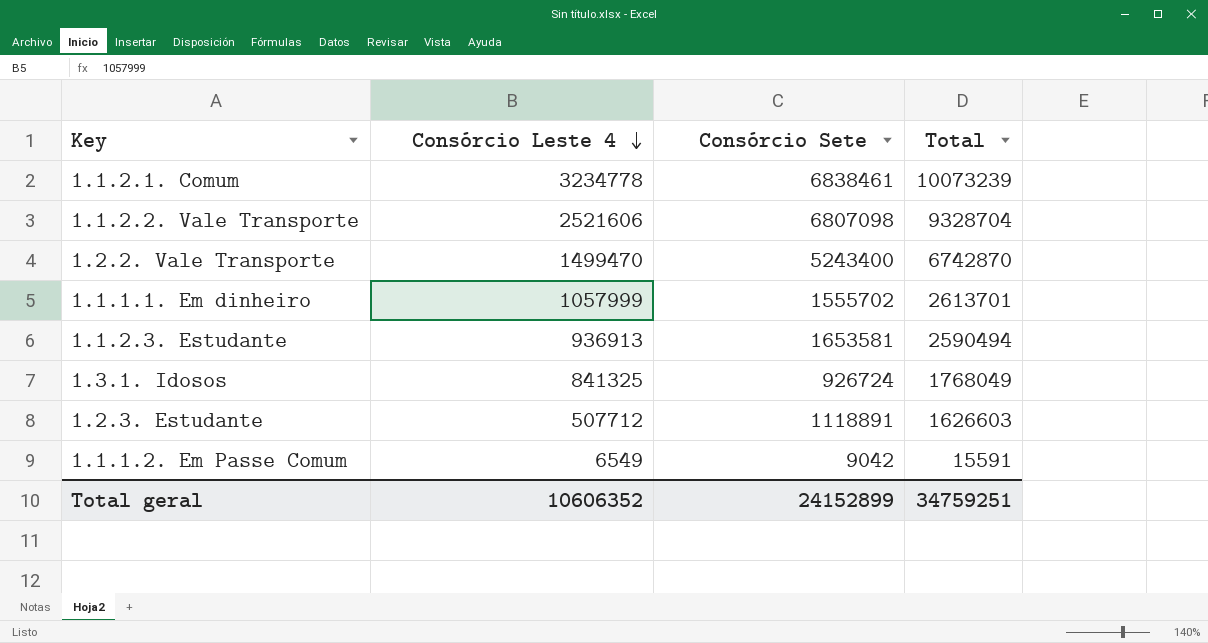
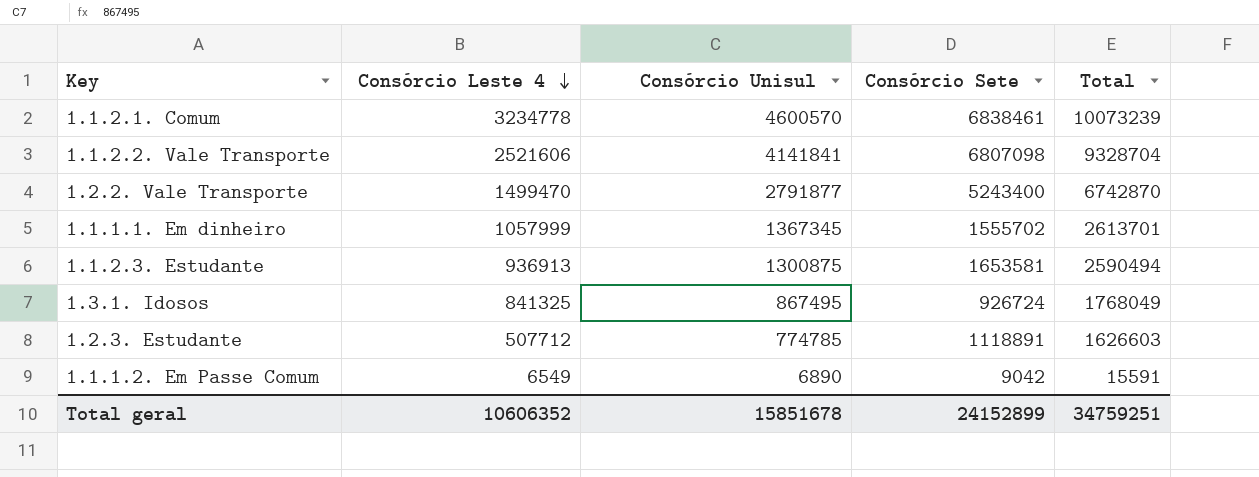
column Consórcio Unisul | position: none -> 3

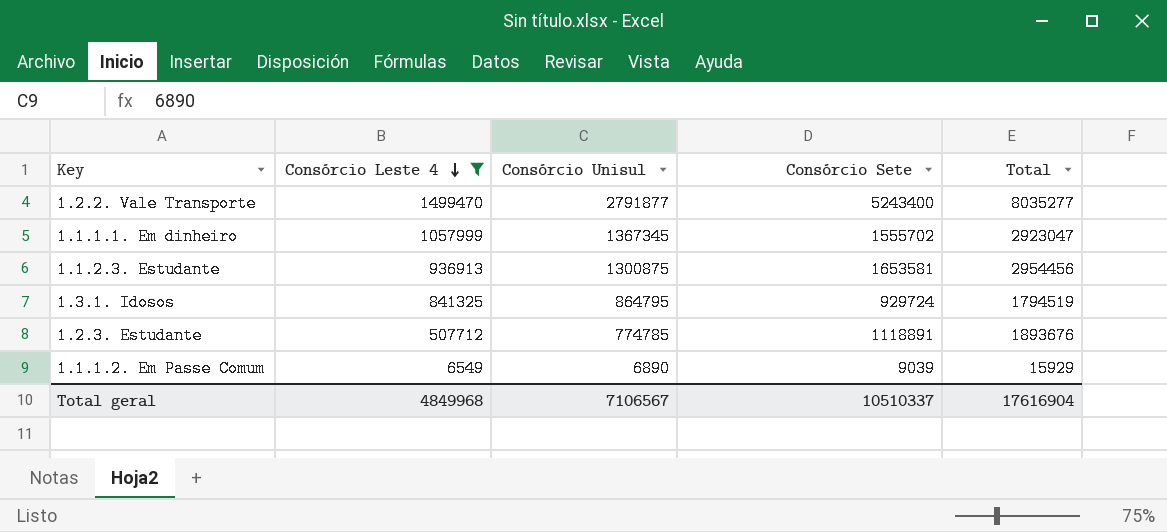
filter: none -> Consórcio Leste 4 <= 1499470
column Total | formula: [Consórcio Leste 4] + [Consórcio Sete] -> [Consórcio Unisul] + [Consórcio Sete]
1.3.1. Idosos | Consórcio Unisul: 867495 -> 864795
1.3.1. Idosos | Consórcio Sete: 926724 -> 929724
1.1.1.2. Em Passe Comum | Consórcio Sete: 9042 -> 9039
Total geral | Consórcio Leste 4: 10606352 -> 4849968
Total geral | Consórcio Unisul: 15851678 -> 7106567
Total geral | Consórcio Sete: 24152899 -> 10510337
Total geral | Total: 34759251 -> 17616904

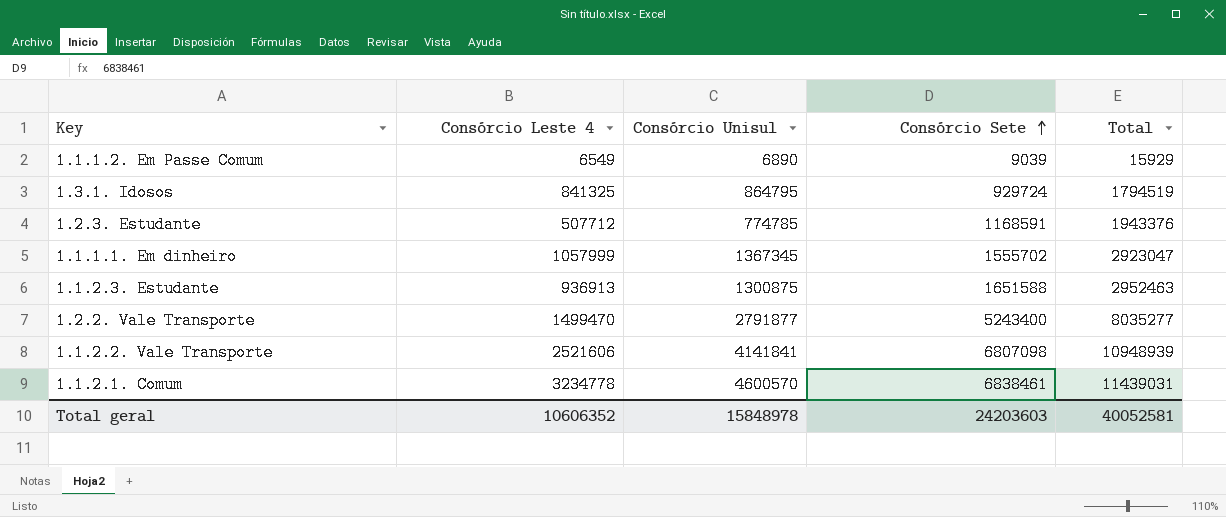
filter: Consórcio Leste 4 <= 1499470 -> none
row order: Consórcio Leste 4 descending -> Consórcio Sete ascending
1.2.3. Estudante | Consórcio Sete: 1118891 -> 1168591
1.2.3. Estudante | Total: 1893676 -> 1943376
1.1.2.3. Estudante | Consórcio Sete: 1653581 -> 1651588
1.1.2.3. Estudante | Total: 2954456 -> 2952463
Total geral | Consórcio Leste 4: 4849968 -> 10606352
Total geral | Consórcio Unisul: 7106567 -> 15848978
Total geral | Consórcio Sete: 10510337 -> 24203603
Total geral | Total: 17616904 -> 40052581

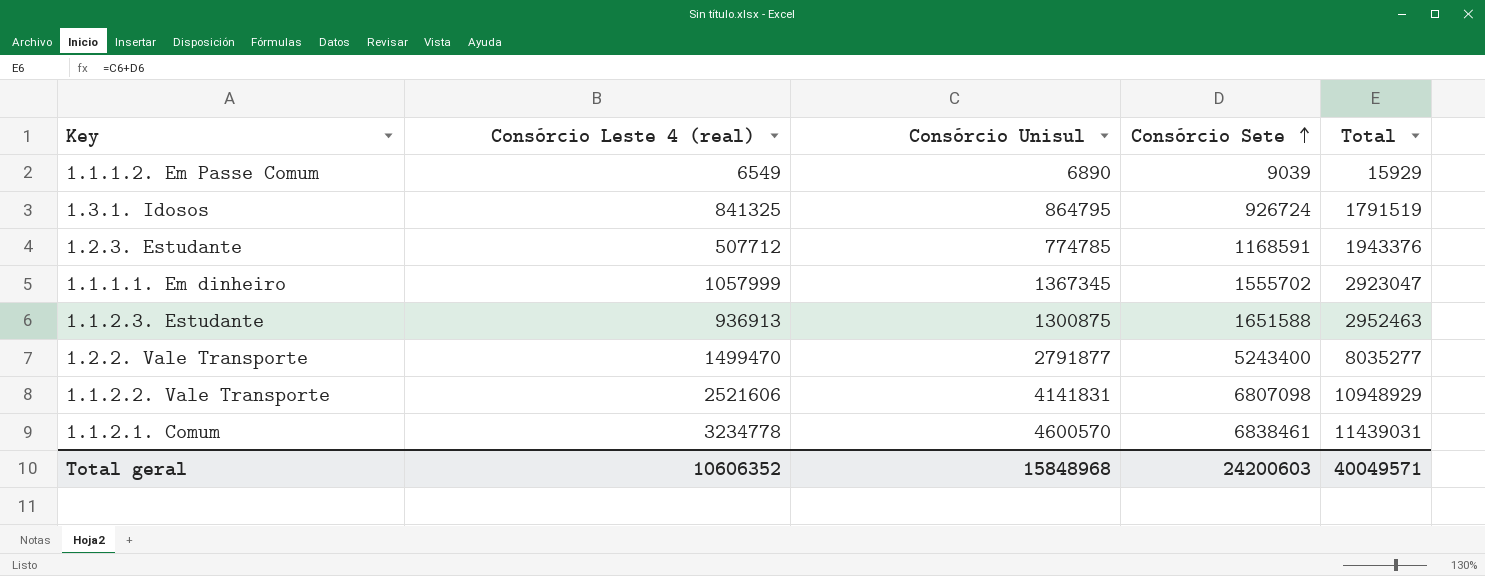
column name: Consórcio Leste 4 -> Consórcio Leste 4 (real)
1.3.1. Idosos | Consórcio Sete: 929724 -> 926724
1.3.1. Idosos | Total: 1794519 -> 1791519
1.1.2.2. Vale Transporte | Consórcio Unisul: 4141841 -> 4141831
1.1.2.2. Vale Transporte | Total: 10948939 -> 10948929
Total geral | Consórcio Unisul: 15848978 -> 15848968
Total geral | Consórcio Sete: 24203603 -> 24200603
Total geral | Total: 40052581 -> 40049571

